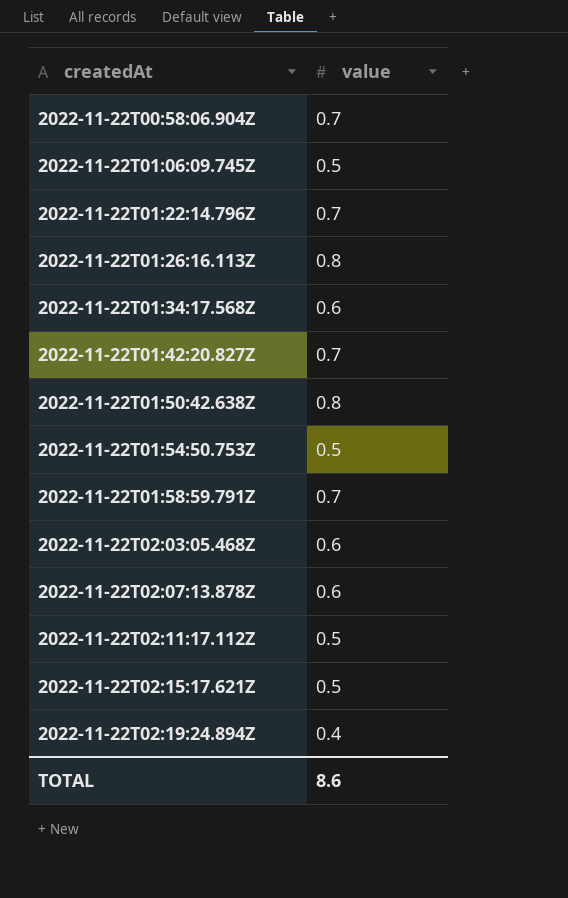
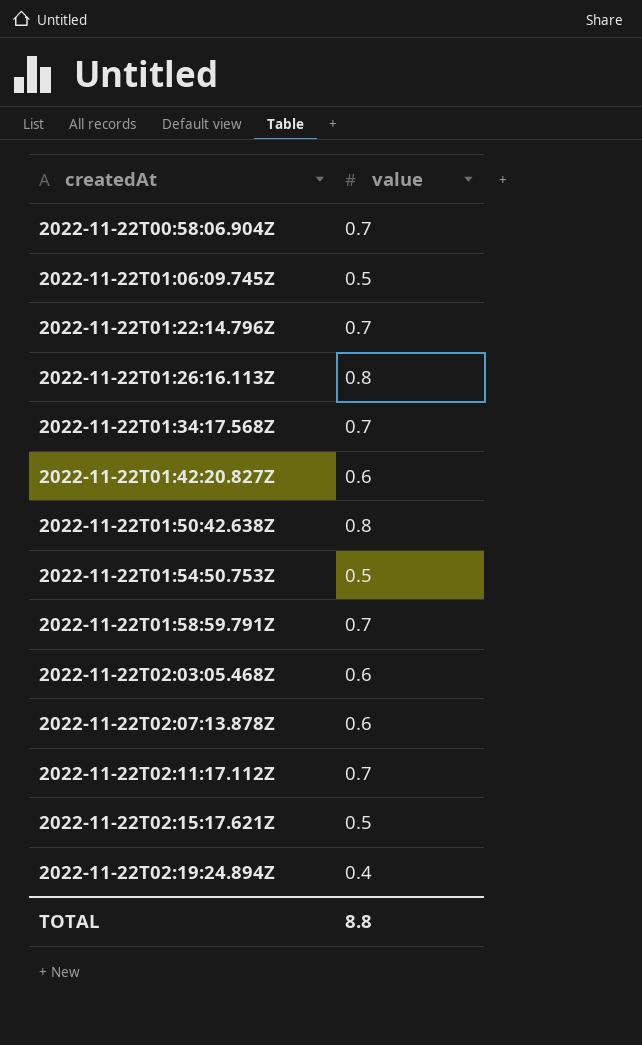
2022-11-22T01:34:17.568Z | value: 0.6 -> 0.7
2022-11-22T01:42:20.827Z | value: 0.7 -> 0.6
2022-11-22T02:11:17.112Z | value: 0.5 -> 0.7
TOTAL | value: 8.6 -> 8.8

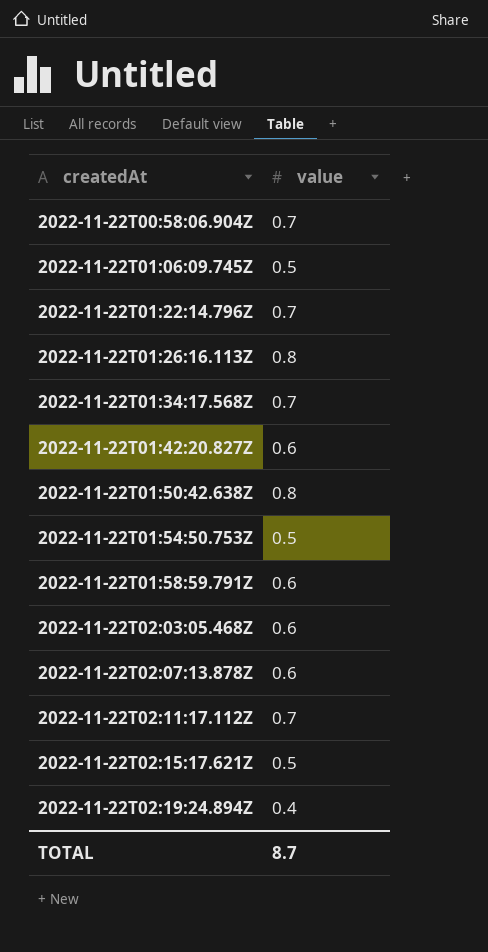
2022-11-22T01:58:59.791Z | value: 0.7 -> 0.6
TOTAL | value: 8.8 -> 8.7

